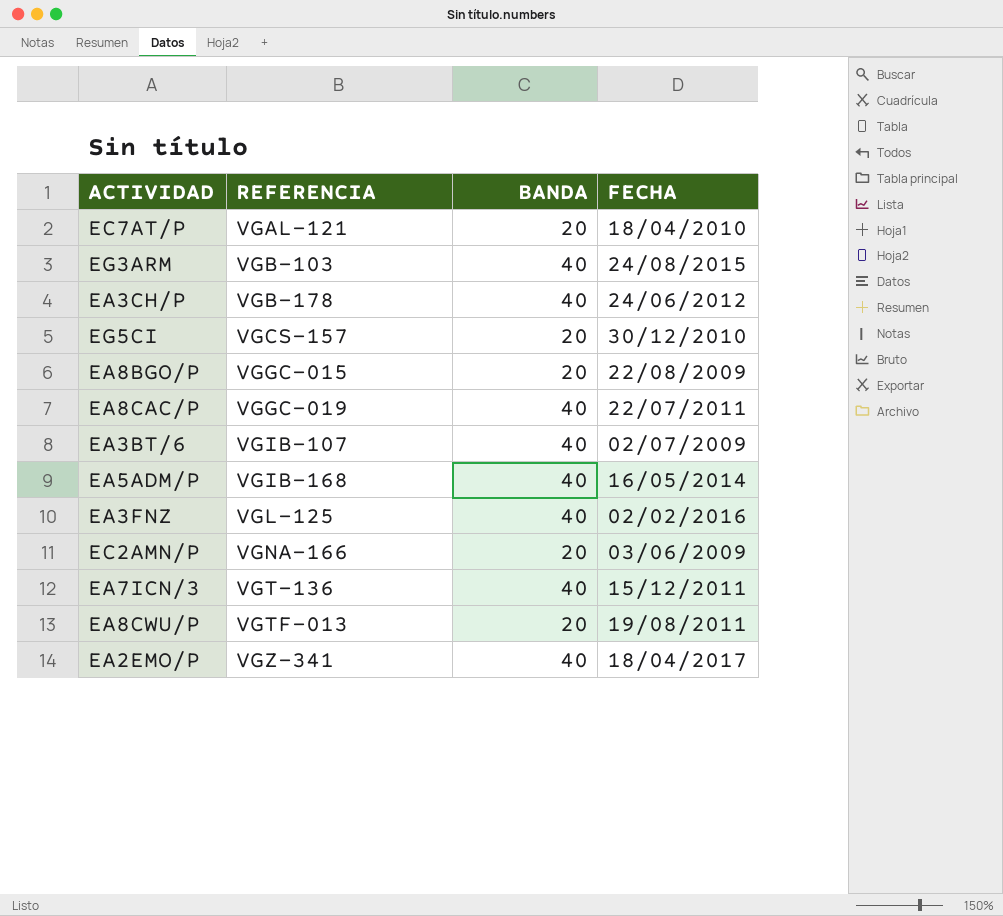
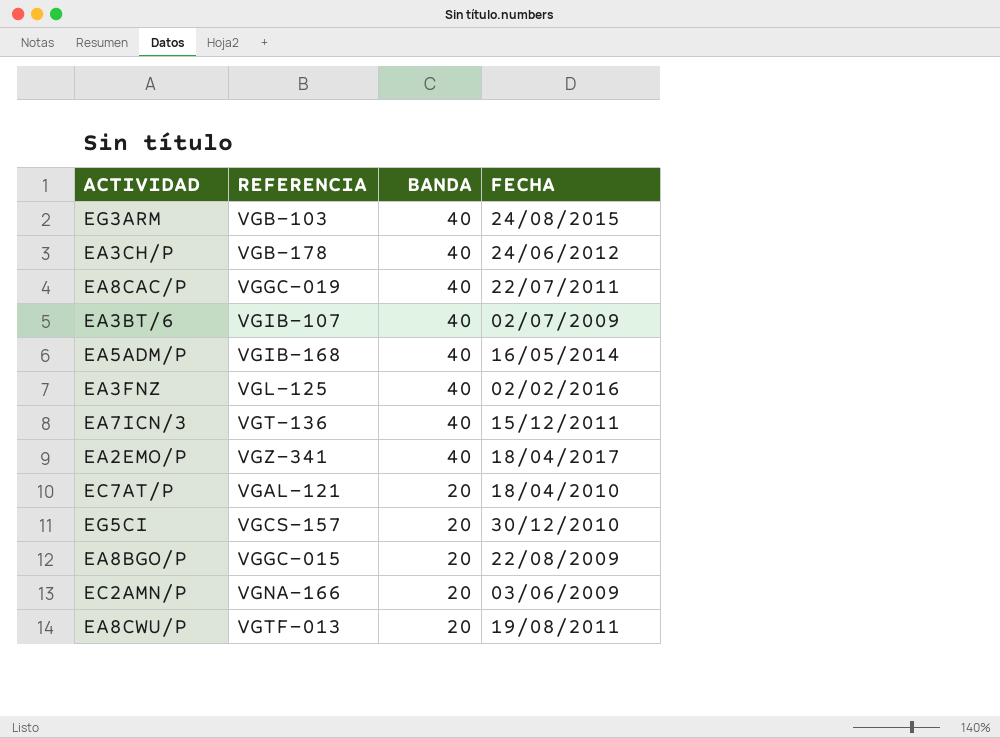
row order: REFERENCIA ascending -> BANDA descending

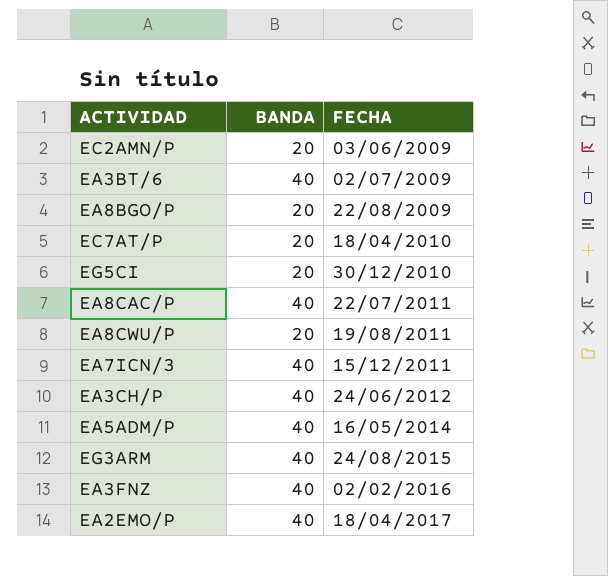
row order: BANDA descending -> FECHA ascending
column REFERENCIA | position: 2 -> none

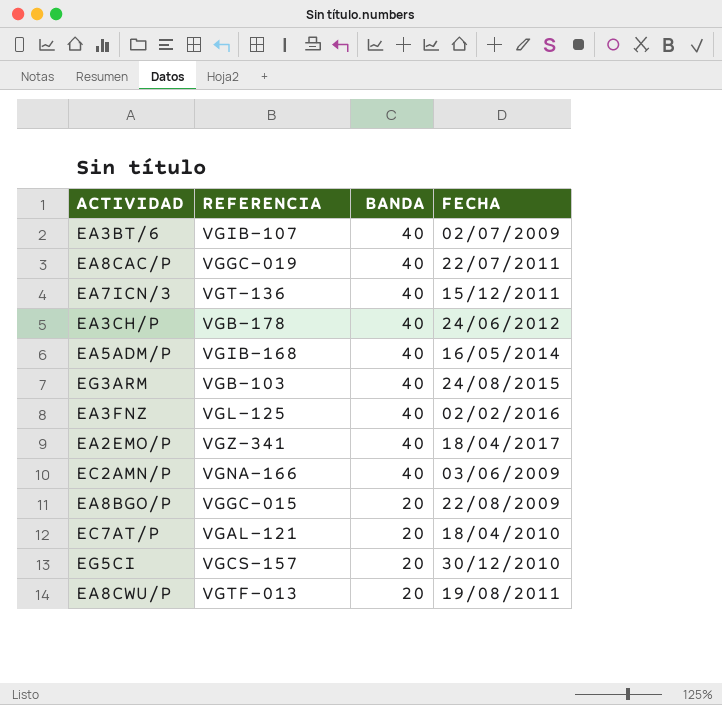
row order: FECHA ascending -> BANDA descending
column REFERENCIA | position: none -> 2
EC2AMN/P | BANDA: 20 -> 40

